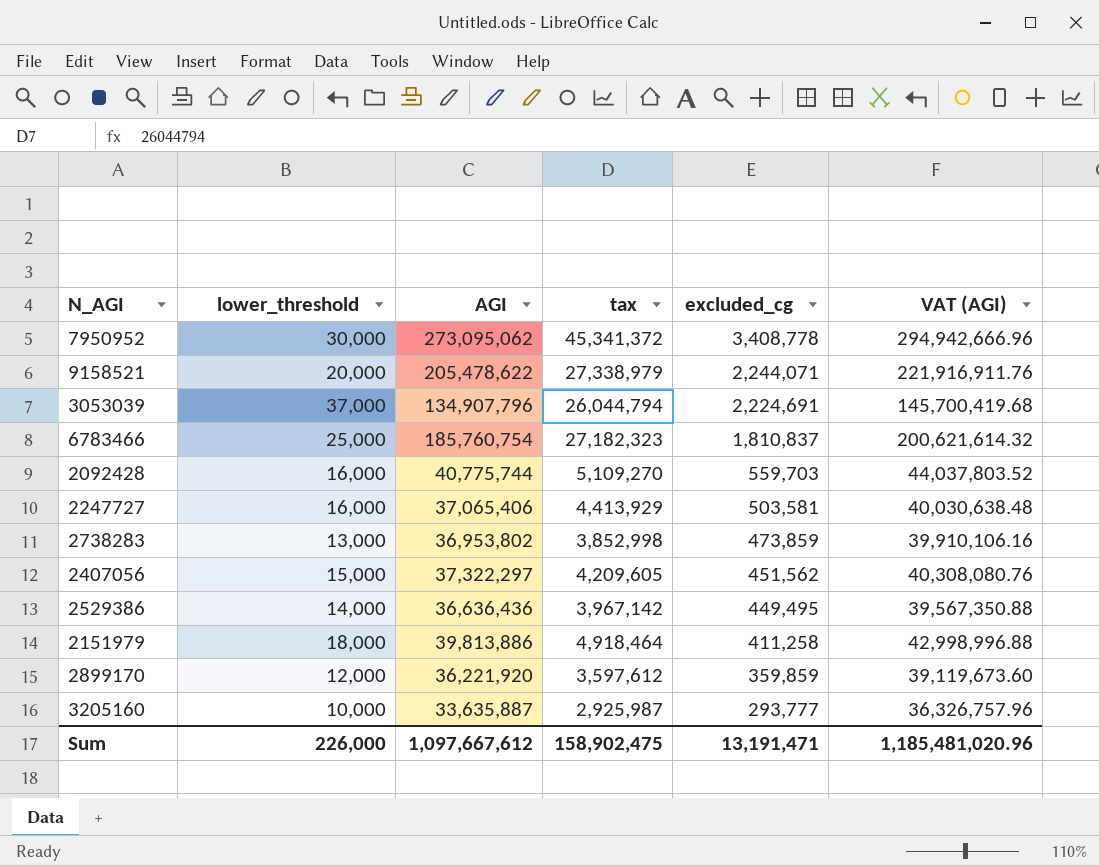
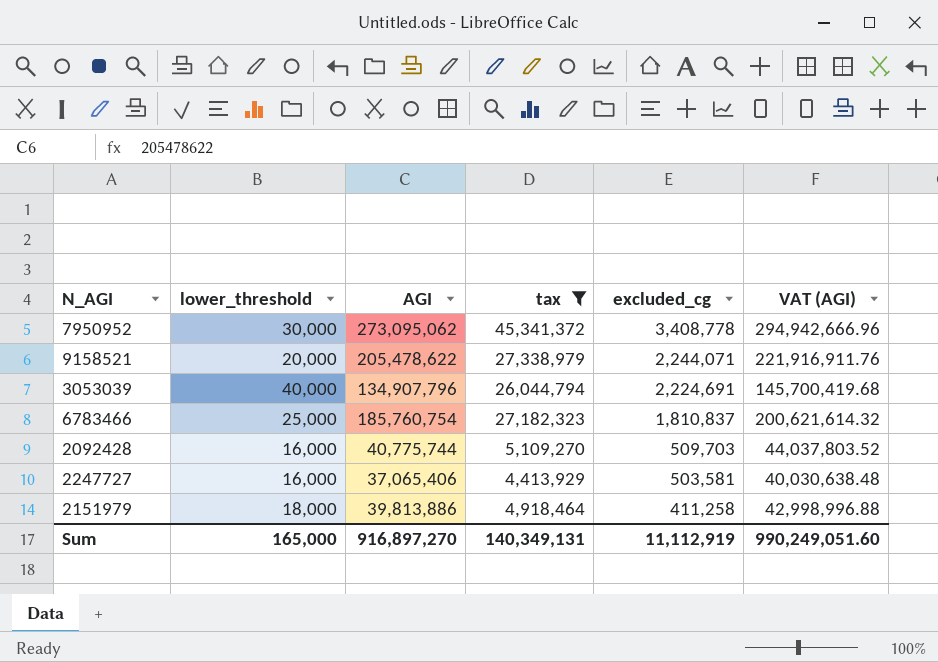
filter: none -> tax >= 4,413,929
3053039 | lower_threshold: 37,000 -> 40,000
2092428 | excluded_cg: 559,703 -> 509,703
Sum | lower_threshold: 226,000 -> 165,000
Sum | AGI: 1,097,667,612 -> 916,897,270
Sum | tax: 158,902,475 -> 140,349,131
Sum | excluded_cg: 13,191,471 -> 11,112,919
Sum | VAT (AGI): 1,185,481,020.96 -> 990,249,051.60

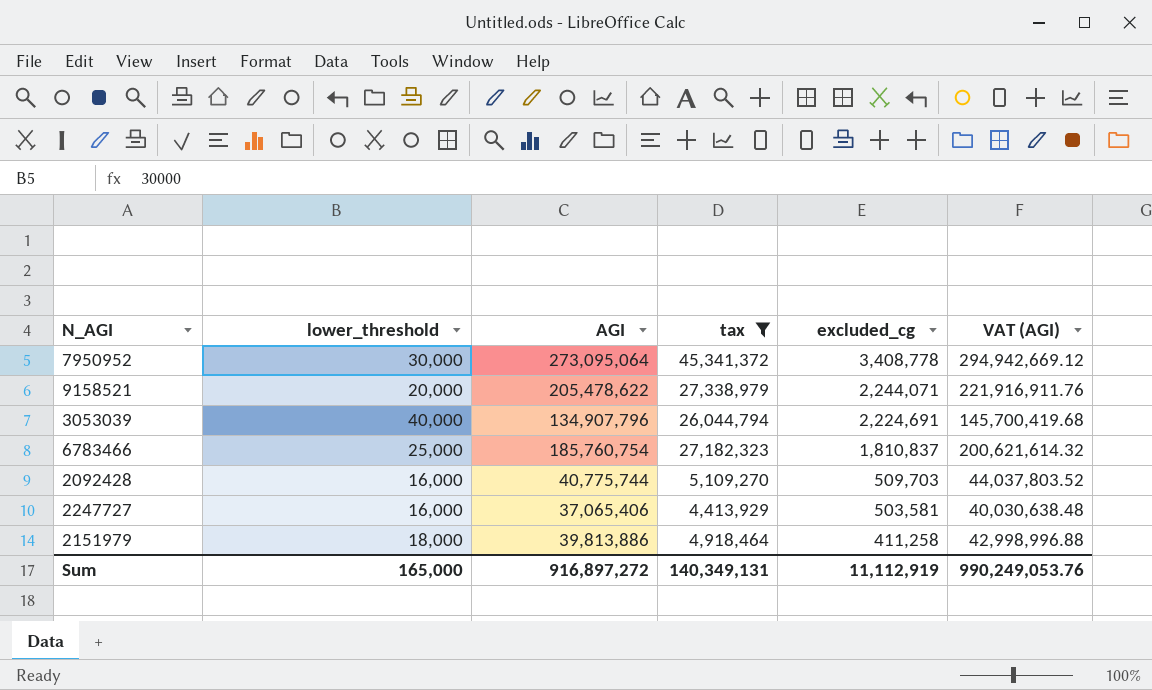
7950952 | AGI: 273,095,062 -> 273,095,064
7950952 | VAT (AGI): 294,942,666.96 -> 294,942,669.12
Sum | AGI: 916,897,270 -> 916,897,272
Sum | VAT (AGI): 990,249,051.60 -> 990,249,053.76

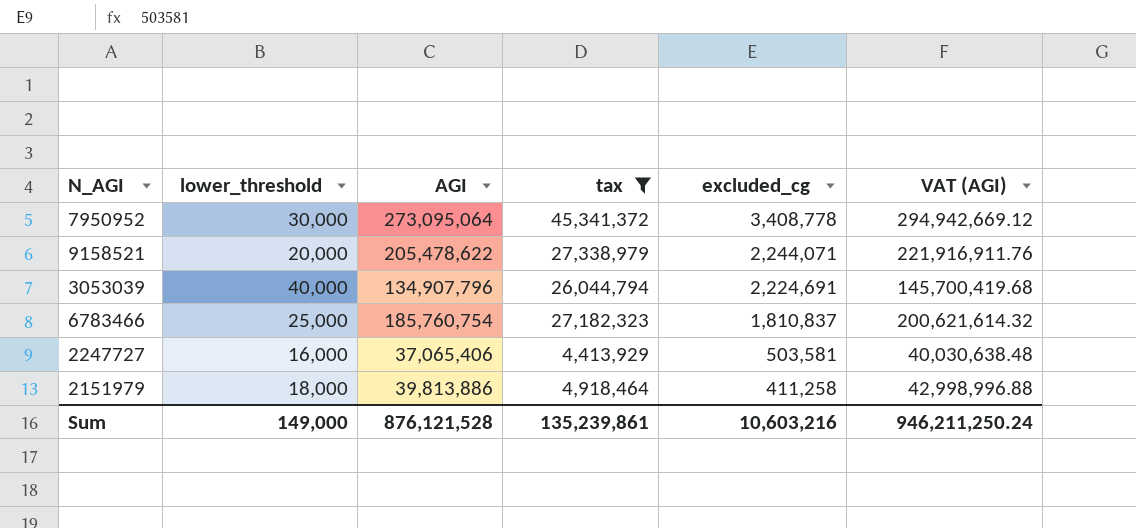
row 2092428: 16,000 | 40,775,744 | 5,109,270 | 509,703 | 44,037,803.52 -> none
Sum | lower_threshold: 165,000 -> 149,000
Sum | AGI: 916,897,272 -> 876,121,528
Sum | tax: 140,349,131 -> 135,239,861
Sum | excluded_cg: 11,112,919 -> 10,603,216
Sum | VAT (AGI): 990,249,053.76 -> 946,211,250.24

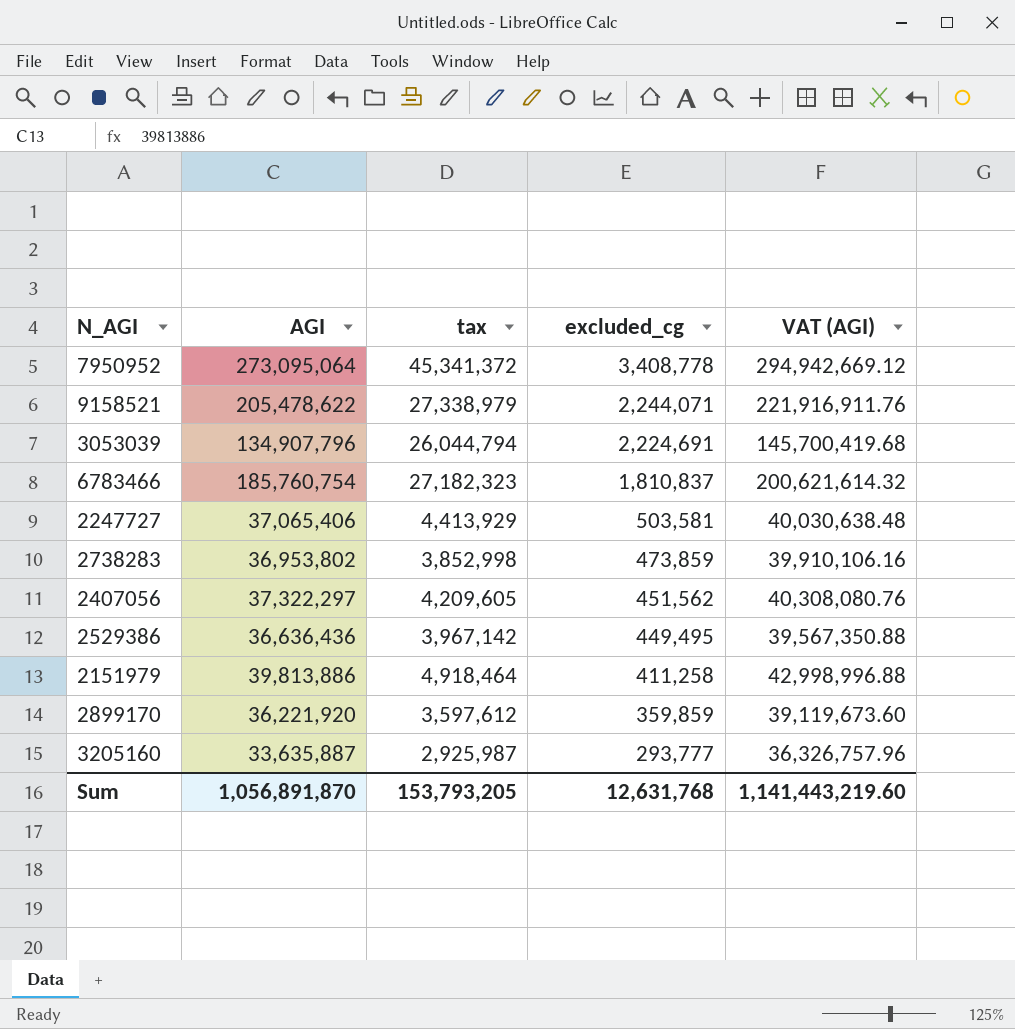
filter: tax >= 4,413,929 -> none
column lower_threshold | position: 2 -> none
Sum | AGI: 876,121,528 -> 1,056,891,870
Sum | tax: 135,239,861 -> 153,793,205
Sum | excluded_cg: 10,603,216 -> 12,631,768
Sum | VAT (AGI): 946,211,250.24 -> 1,141,443,219.60

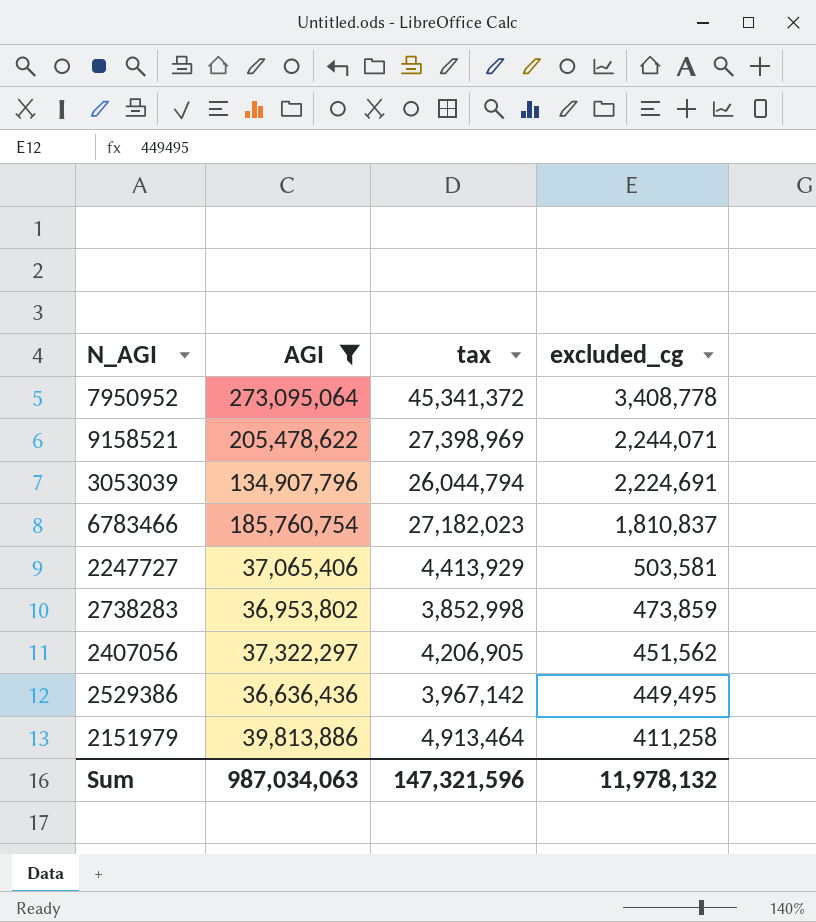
filter: none -> AGI >= 36,636,436
column VAT (AGI) | formula: [AGI] * 1.08 -> none
9158521 | tax: 27,338,979 -> 27,398,969
6783466 | tax: 27,182,323 -> 27,182,023
2407056 | tax: 4,209,605 -> 4,206,905
2151979 | tax: 4,918,464 -> 4,913,464
Sum | AGI: 1,056,891,870 -> 987,034,063
Sum | tax: 153,793,205 -> 147,321,596
Sum | excluded_cg: 12,631,768 -> 11,978,132

